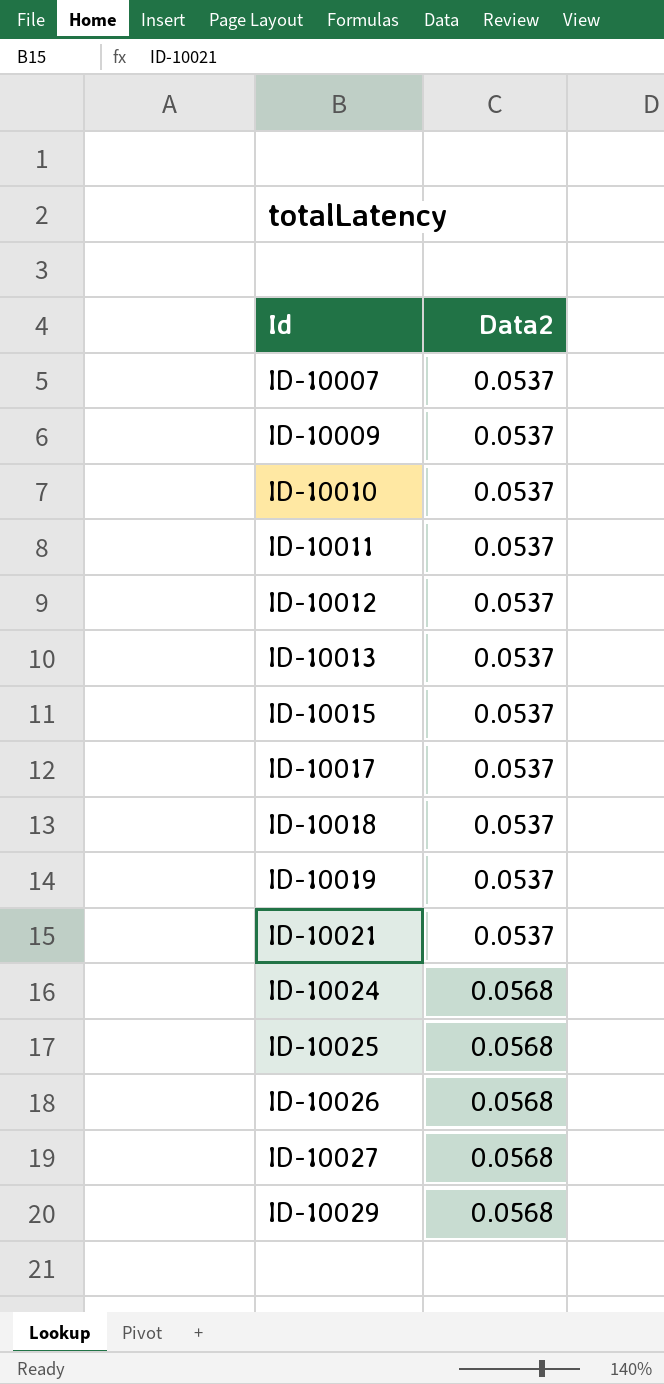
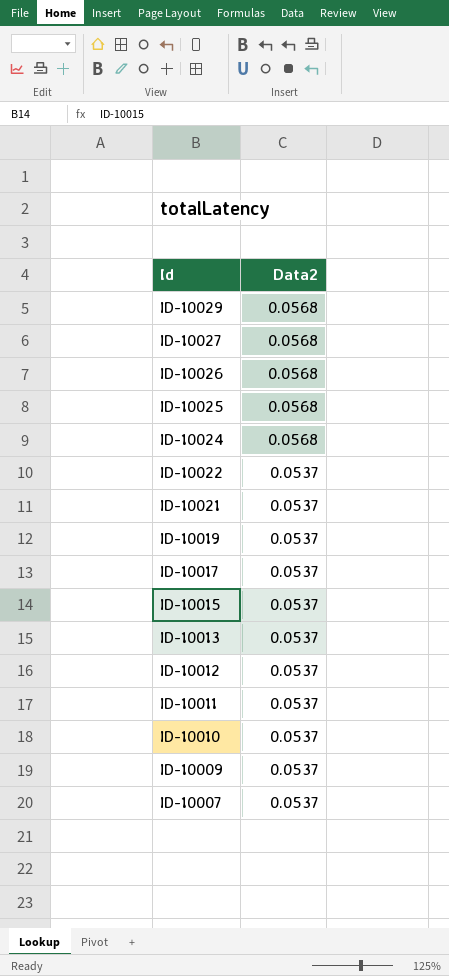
row order: Id ascending -> Id descending
row ID-10018: 0.0537 -> none
row ID-10022: none -> 0.0537

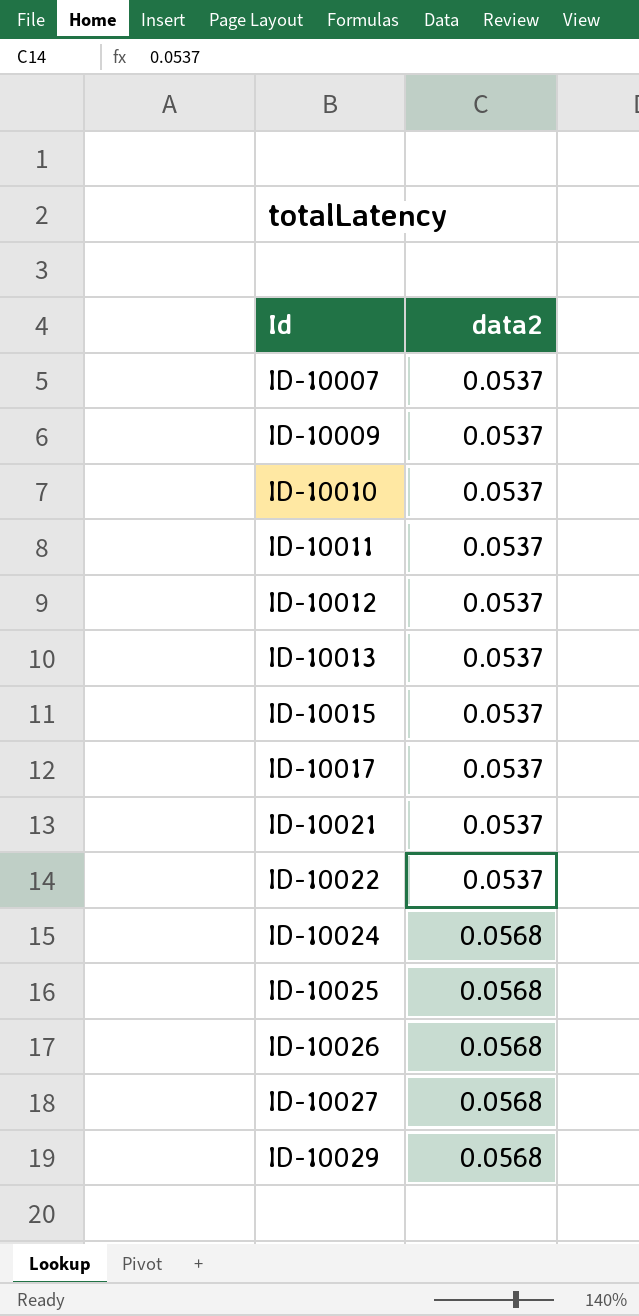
row order: Id descending -> Id ascending
column name: Data2 -> data2
row ID-10019: 0.0537 -> none

